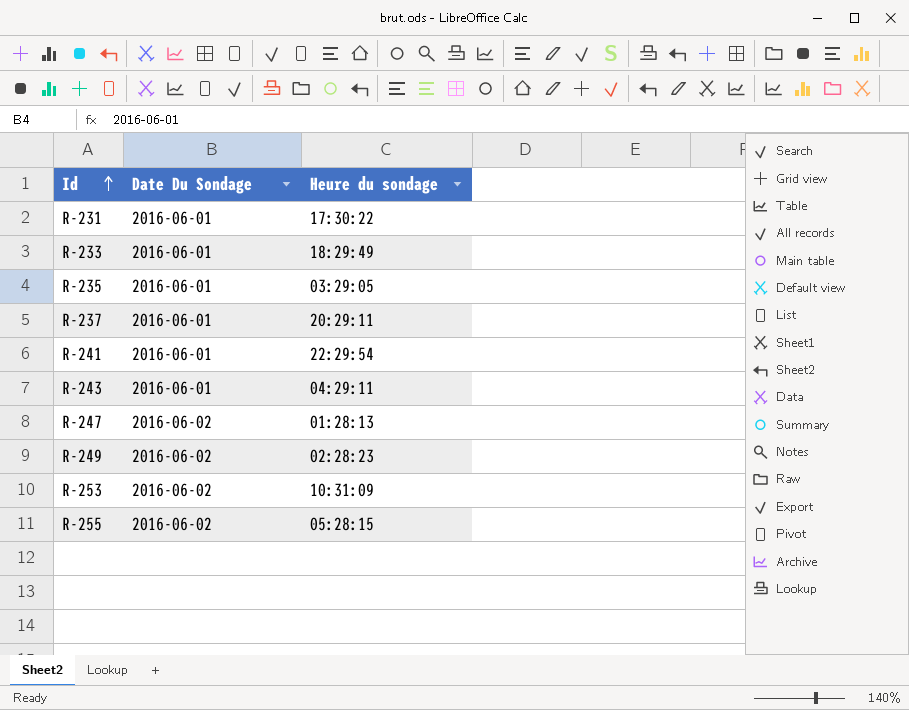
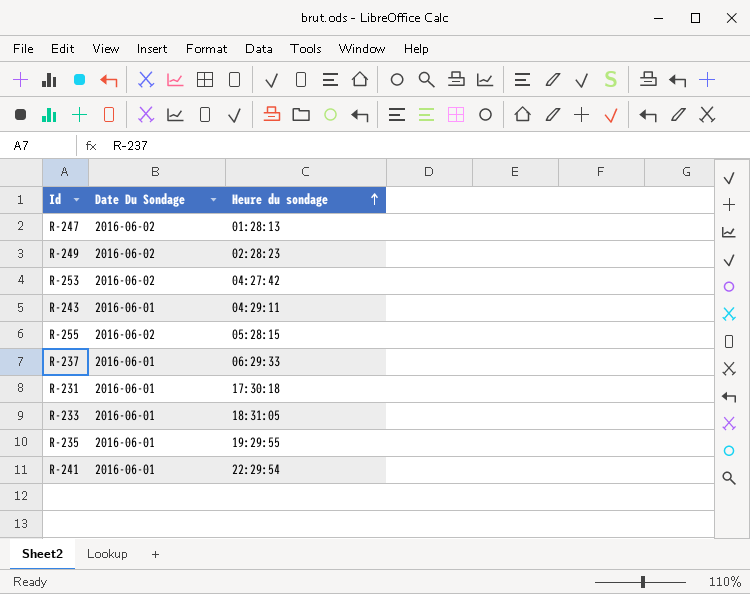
row order: Id ascending -> Heure du sondage ascending
R-253 | Heure du sondage: 10:31:09 -> 04:27:42
R-237 | Heure du sondage: 20:29:11 -> 06:29:33
R-231 | Heure du sondage: 17:30:22 -> 17:30:18
R-233 | Heure du sondage: 18:29:49 -> 18:31:05
R-235 | Heure du sondage: 03:29:05 -> 19:29:55

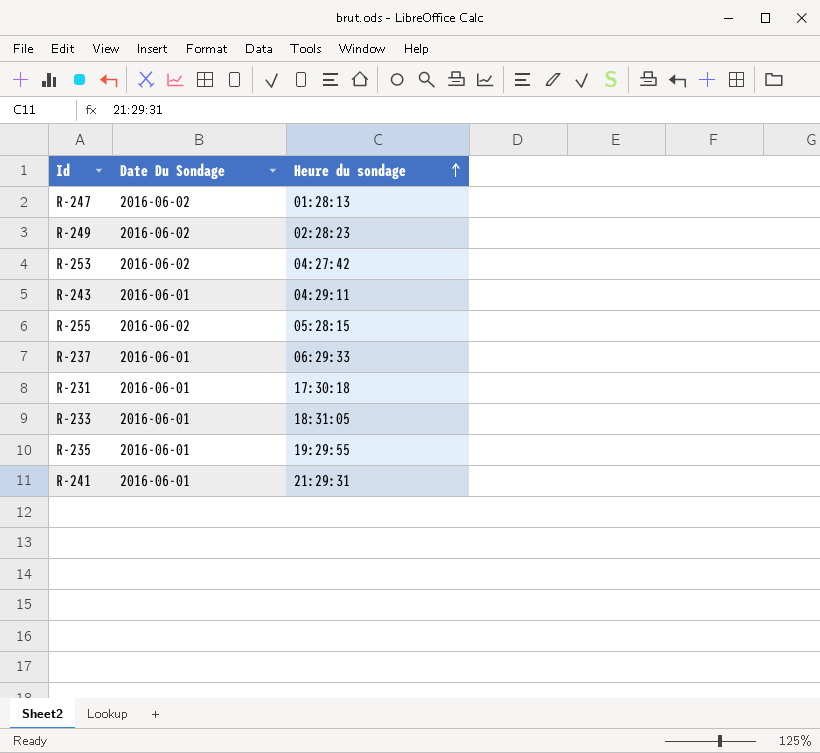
R-241 | Heure du sondage: 22:29:54 -> 21:29:31

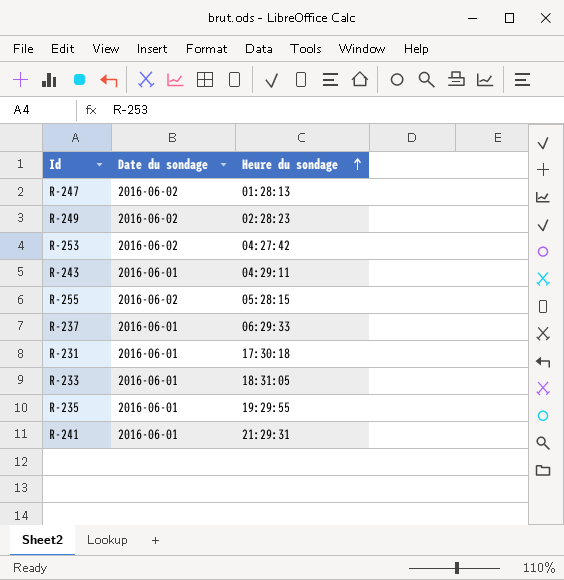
column name: Date Du Sondage -> Date du sondage

